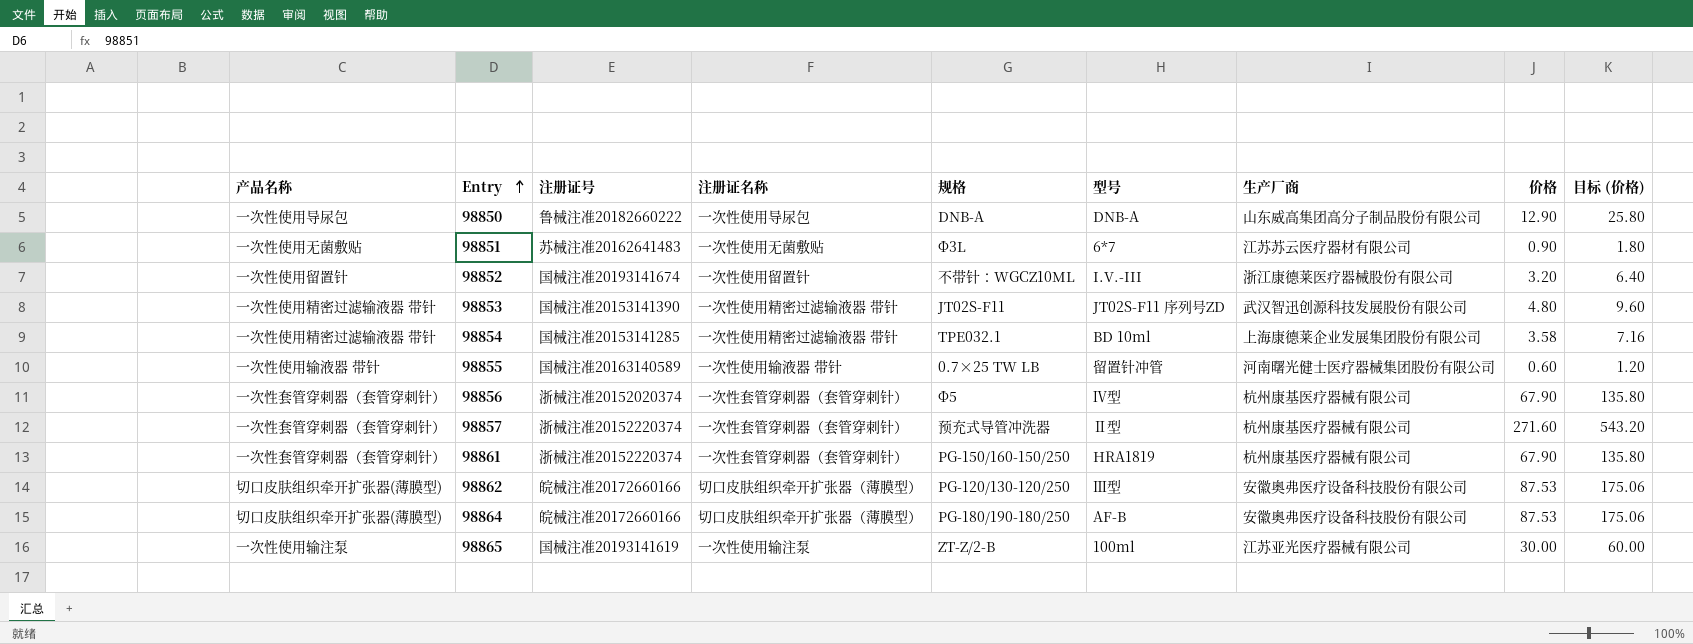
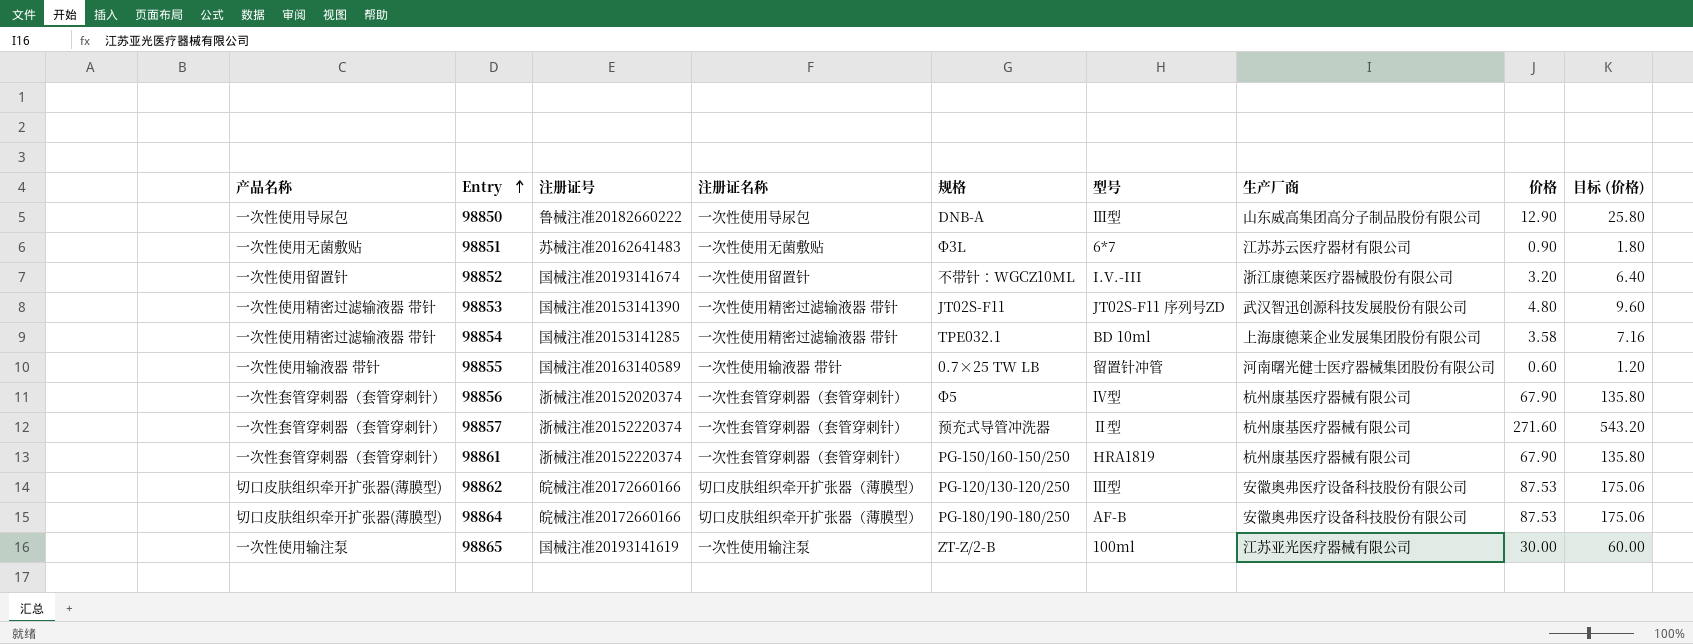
98850 | 型号: DNB-A -> Ⅲ型

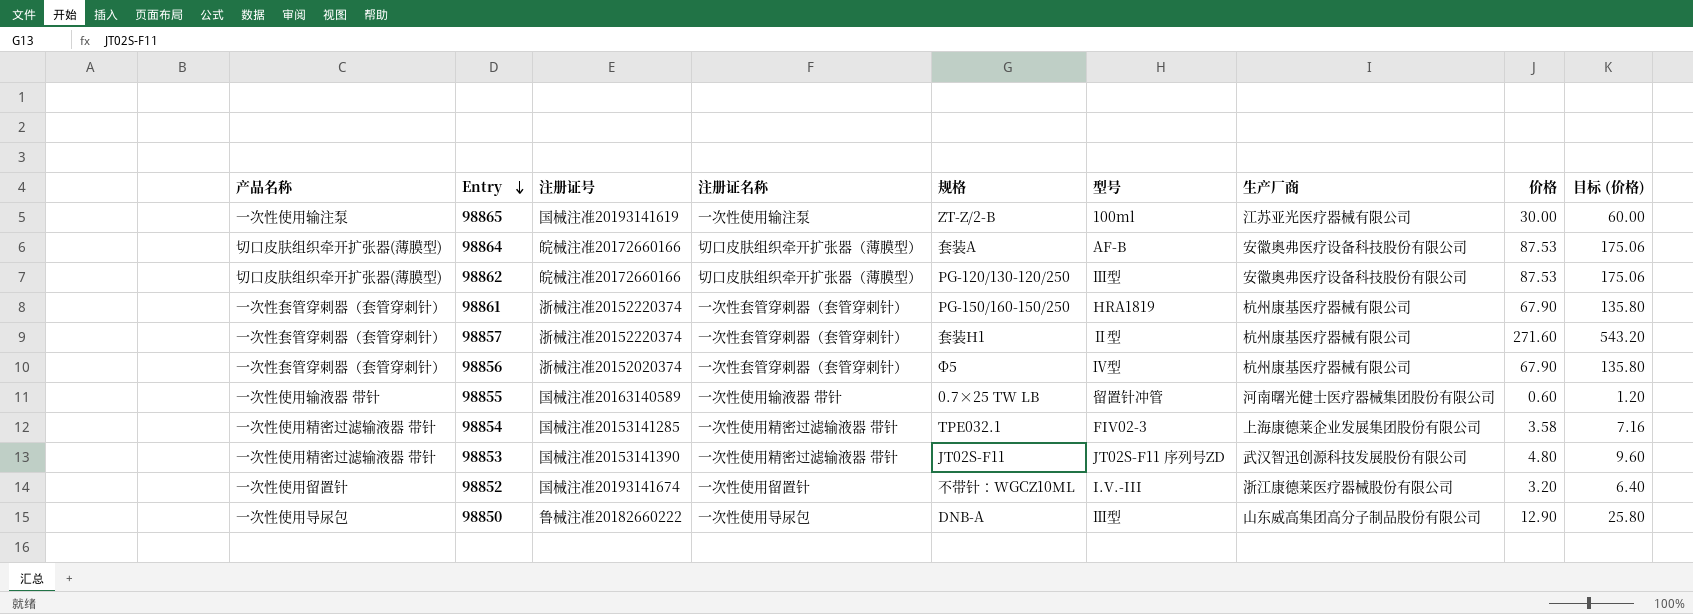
row order: Entry ascending -> Entry descending
row 98851: 一次性使用无菌敷贴 | 苏械注准20162641483 | 一次性使用无菌敷贴 | Ф3L | 6*7 | 江苏苏云医疗器材有限公司 | 0.90 | 1.80 -> none
98864 | 规格: PG-180/190-180/250 -> 套装A
98857 | 规格: 预充式导管冲洗器 -> 套装H1
98854 | 型号: BD 10ml -> FIV02-3

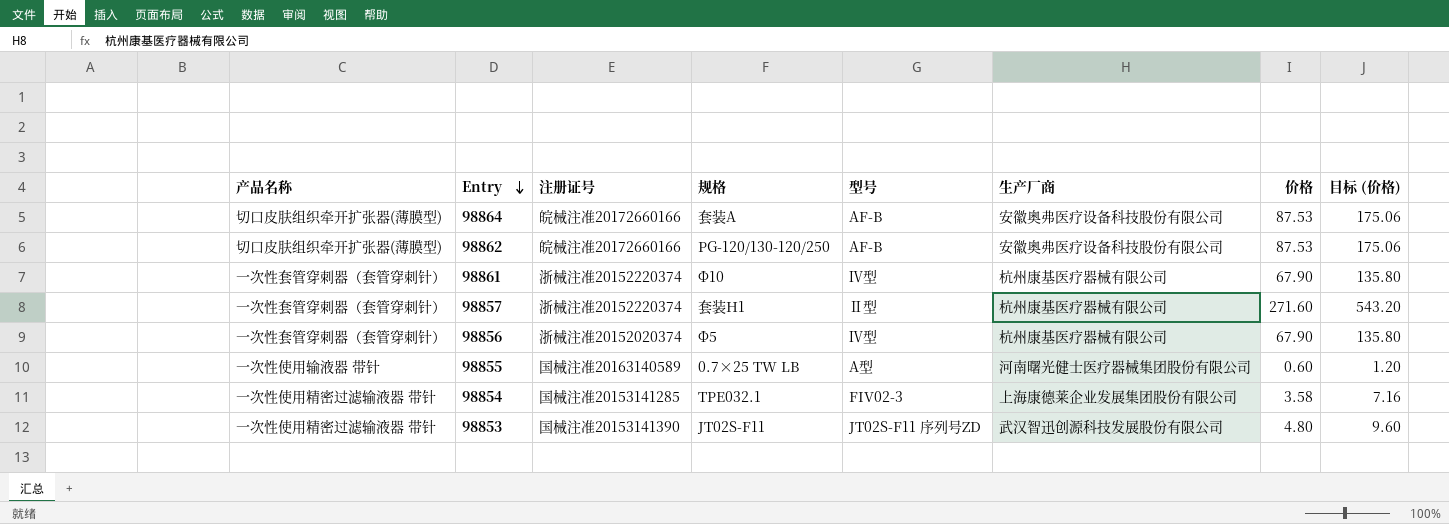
column 注册证名称 | position: 4 -> none
row 98865: 一次性使用输注泵 | 国械注准20193141619 | 一次性使用输注泵 | ZT-Z/2-B | 100ml | 江苏亚光医疗器械有限公司 | 30.00 | 60.00 -> none
row 98852: 一次性使用留置针 | 国械注准20193141674 | 一次性使用留置针 | 不带针：WGCZ10ML | I.V.-III | 浙江康德莱医疗器械股份有限公司 | 3.20 | 6.40 -> none
row 98850: 一次性使用导尿包 | 鲁械注准20182660222 | 一次性使用导尿包 | DNB-A | Ⅲ型 | 山东威高集团高分子制品股份有限公司 | 12.90 | 25.80 -> none
98862 | 型号: Ⅲ型 -> AF-B
98861 | 规格: PG-150/160-150/250 -> Ф10
98861 | 型号: HRA1819 -> Ⅳ型
98855 | 型号: 留置针冲管 -> A型

